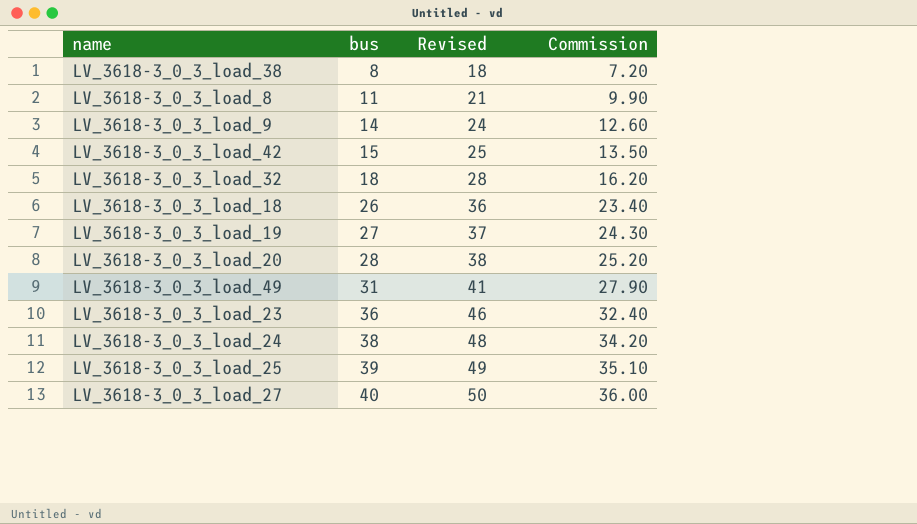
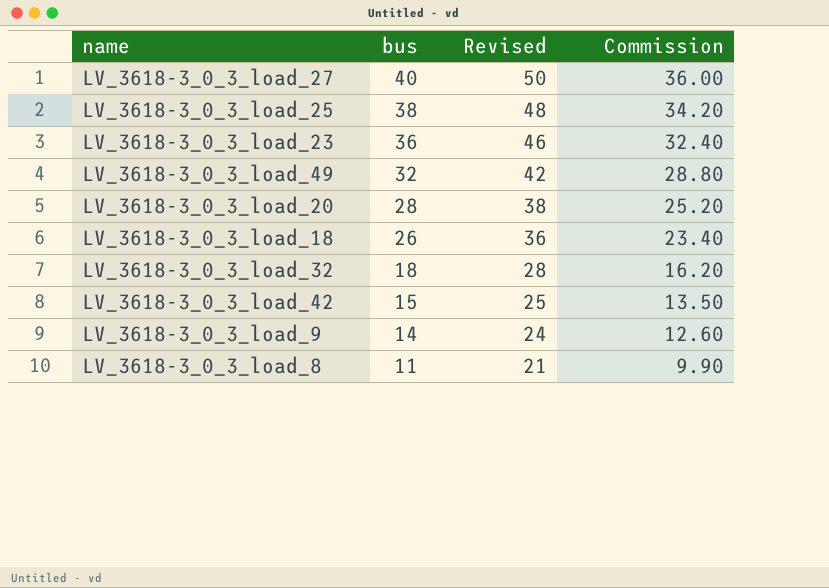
row order: bus ascending -> bus descending
row LV_3618-3_0_3_load_38: 8 | 18 | 7.20 -> none
row LV_3618-3_0_3_load_19: 27 | 37 | 24.30 -> none
row LV_3618-3_0_3_load_24: 38 | 48 | 34.20 -> none
LV_3618-3_0_3_load_25 | bus: 39 -> 38
LV_3618-3_0_3_load_25 | Revised: 49 -> 48
LV_3618-3_0_3_load_25 | Commission: 35.10 -> 34.20
LV_3618-3_0_3_load_49 | bus: 31 -> 32
LV_3618-3_0_3_load_49 | Revised: 41 -> 42
LV_3618-3_0_3_load_49 | Commission: 27.90 -> 28.80

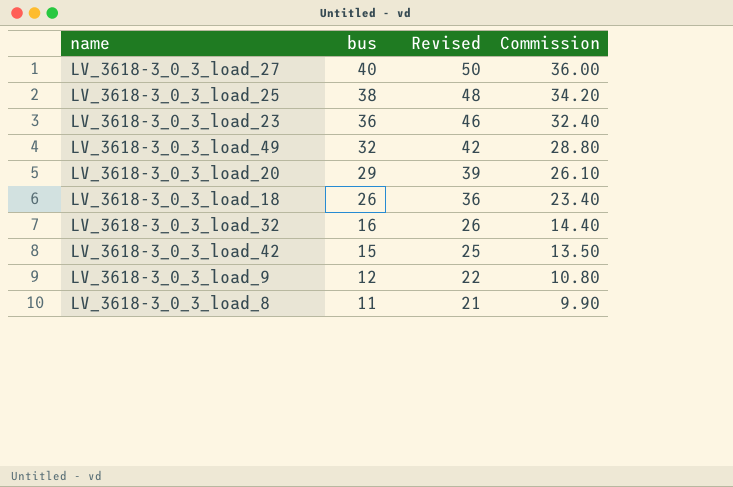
LV_3618-3_0_3_load_20 | bus: 28 -> 29
LV_3618-3_0_3_load_20 | Revised: 38 -> 39
LV_3618-3_0_3_load_20 | Commission: 25.20 -> 26.10
LV_3618-3_0_3_load_32 | bus: 18 -> 16
LV_3618-3_0_3_load_32 | Revised: 28 -> 26
LV_3618-3_0_3_load_32 | Commission: 16.20 -> 14.40
LV_3618-3_0_3_load_9 | bus: 14 -> 12
LV_3618-3_0_3_load_9 | Revised: 24 -> 22
LV_3618-3_0_3_load_9 | Commission: 12.60 -> 10.80

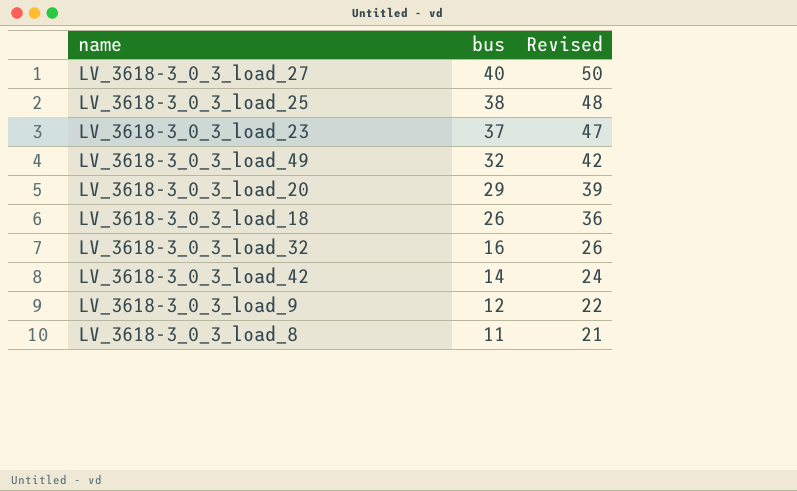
column Commission | formula: [bus] * 0.9 -> none
LV_3618-3_0_3_load_23 | bus: 36 -> 37
LV_3618-3_0_3_load_23 | Revised: 46 -> 47
LV_3618-3_0_3_load_42 | bus: 15 -> 14
LV_3618-3_0_3_load_42 | Revised: 25 -> 24

